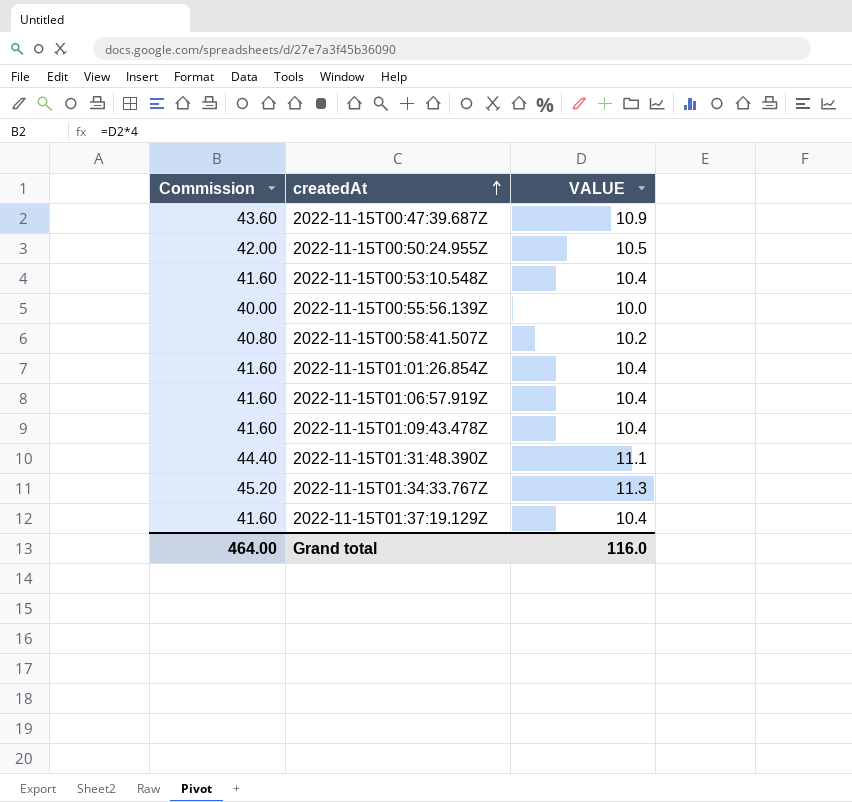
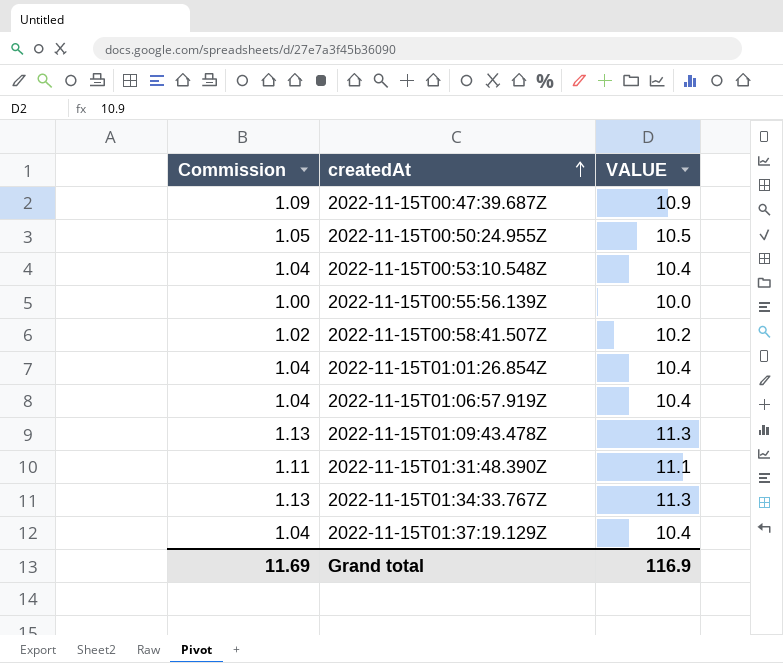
column Commission | formula: [VALUE] * 4 -> [VALUE] * 0.1
2022-11-15T01:09:43.478Z | VALUE: 10.4 -> 11.3
Grand total | Commission: 464.00 -> 11.69
Grand total | VALUE: 116.0 -> 116.9

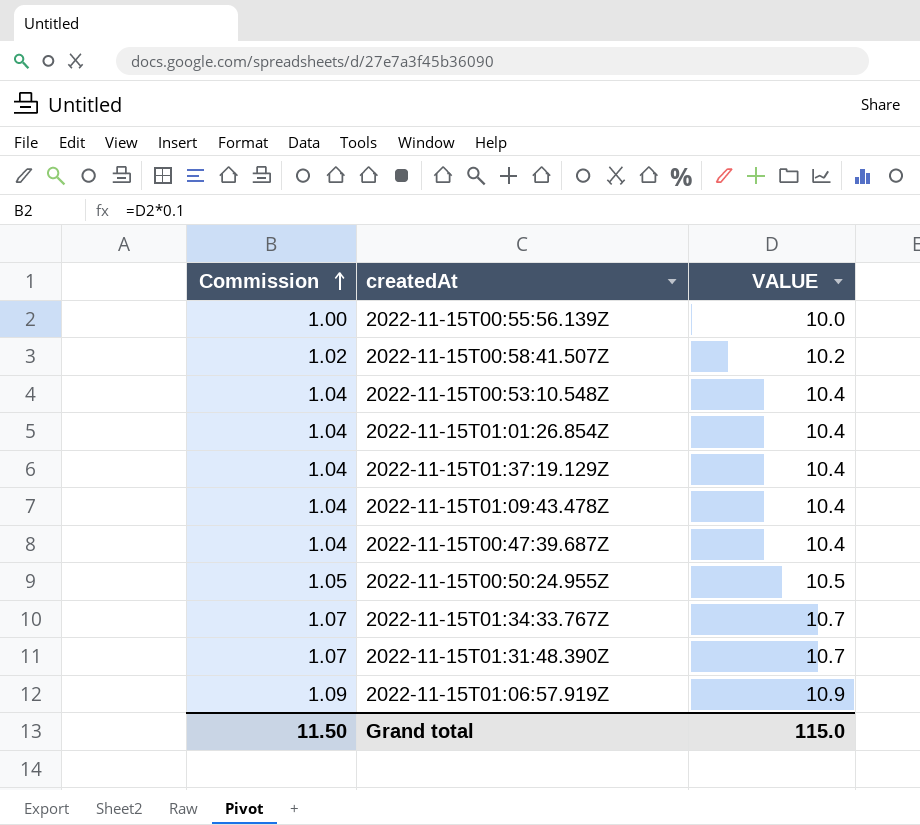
row order: createdAt ascending -> Commission ascending
2022-11-15T01:09:43.478Z | Commission: 1.13 -> 1.04
2022-11-15T01:09:43.478Z | VALUE: 11.3 -> 10.4
2022-11-15T00:47:39.687Z | Commission: 1.09 -> 1.04
2022-11-15T00:47:39.687Z | VALUE: 10.9 -> 10.4
2022-11-15T01:34:33.767Z | Commission: 1.13 -> 1.07
2022-11-15T01:34:33.767Z | VALUE: 11.3 -> 10.7
2022-11-15T01:31:48.390Z | Commission: 1.11 -> 1.07
2022-11-15T01:31:48.390Z | VALUE: 11.1 -> 10.7
2022-11-15T01:06:57.919Z | Commission: 1.04 -> 1.09
2022-11-15T01:06:57.919Z | VALUE: 10.4 -> 10.9
Grand total | Commission: 11.69 -> 11.50
Grand total | VALUE: 116.9 -> 115.0

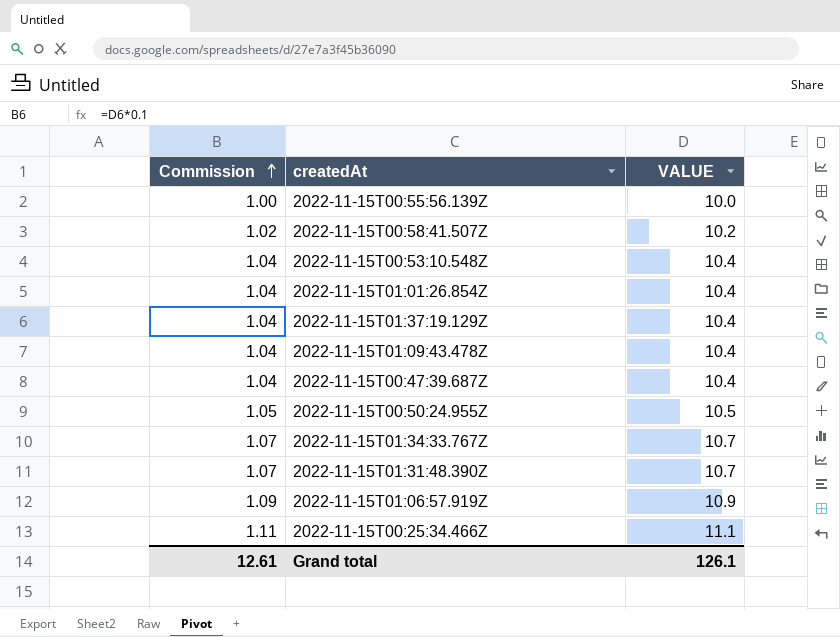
row 2022-11-15T00:25:34.466Z: none -> 1.11 | 11.1
Grand total | Commission: 11.50 -> 12.61
Grand total | VALUE: 115.0 -> 126.1

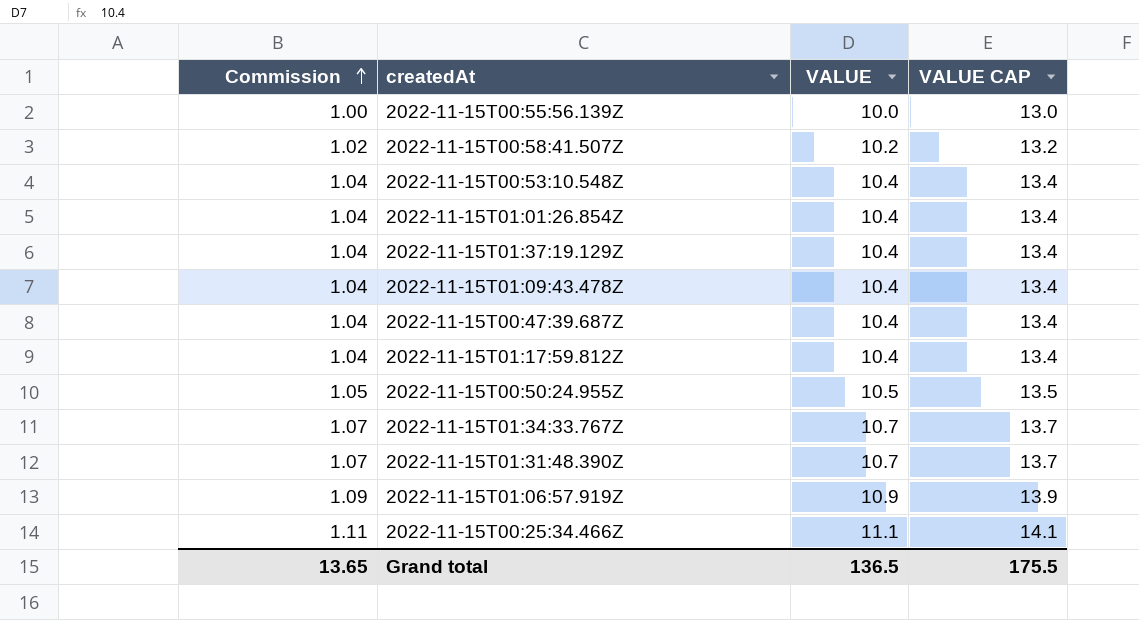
column VALUE CAP | formula: none -> [VALUE] + 3
row 2022-11-15T01:17:59.812Z: none -> 1.04 | 10.4 | 13.4
Grand total | Commission: 12.61 -> 13.65
Grand total | VALUE: 126.1 -> 136.5

